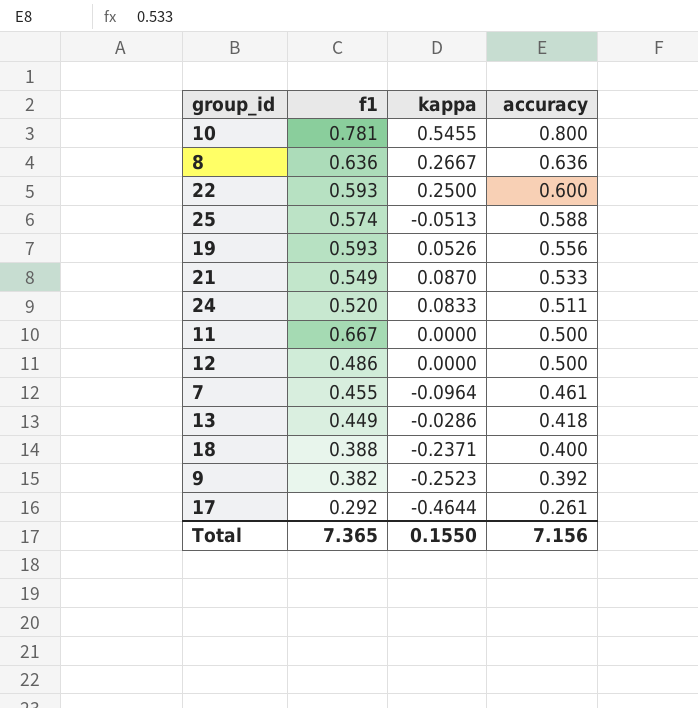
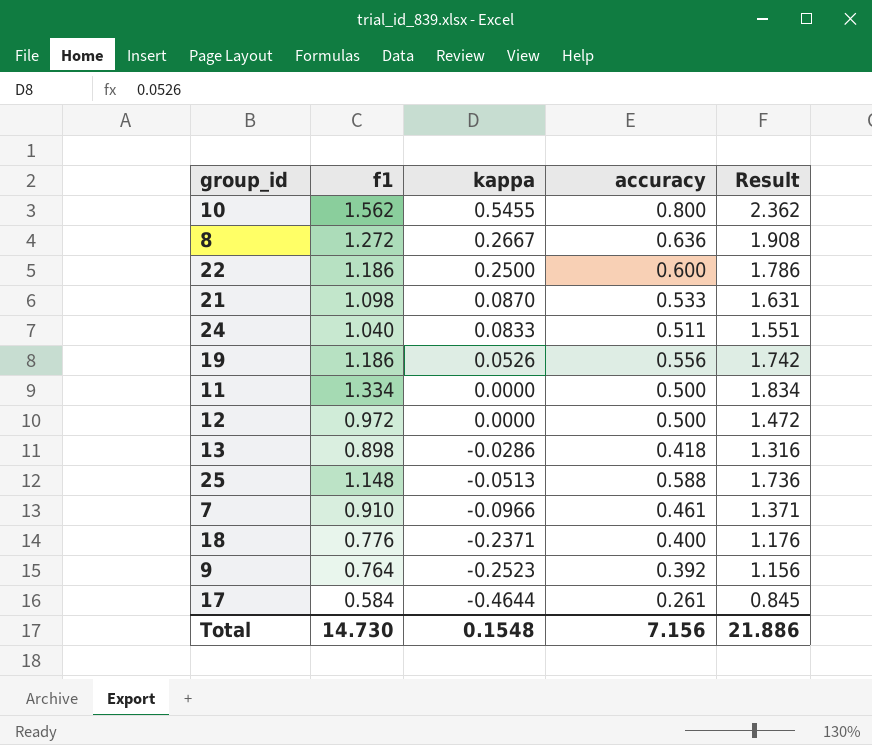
row order: accuracy descending -> kappa descending
column Result | formula: none -> [f1] + [accuracy]
10 | f1: 0.781 -> 1.562
8 | f1: 0.636 -> 1.272
22 | f1: 0.593 -> 1.186
21 | f1: 0.549 -> 1.098
24 | f1: 0.520 -> 1.040
19 | f1: 0.593 -> 1.186
11 | f1: 0.667 -> 1.334
12 | f1: 0.486 -> 0.972
13 | f1: 0.449 -> 0.898
25 | f1: 0.574 -> 1.148
7 | f1: 0.455 -> 0.910
7 | kappa: -0.0964 -> -0.0966
18 | f1: 0.388 -> 0.776
9 | f1: 0.382 -> 0.764
17 | f1: 0.292 -> 0.584
Total | f1: 7.365 -> 14.730
Total | kappa: 0.1550 -> 0.1548

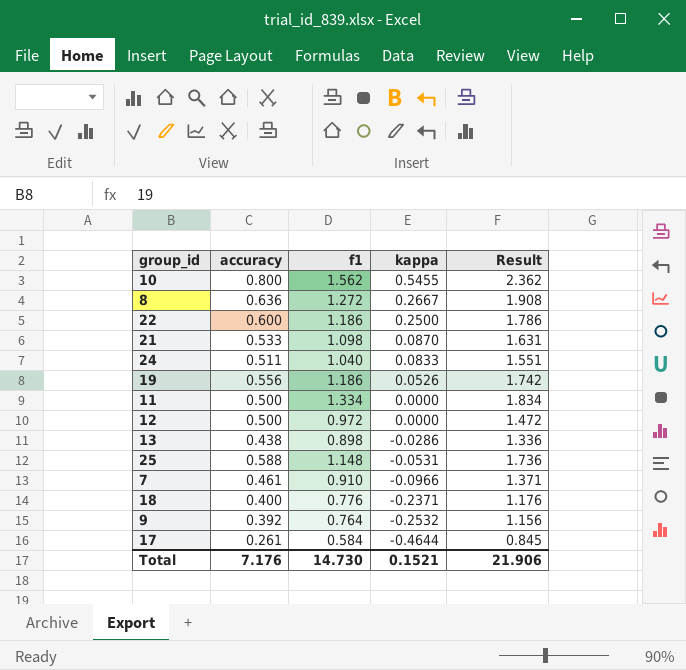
column accuracy | position: 4 -> 2
13 | accuracy: 0.418 -> 0.438
13 | Result: 1.316 -> 1.336
25 | kappa: -0.0513 -> -0.0531
9 | kappa: -0.2523 -> -0.2532
Total | accuracy: 7.156 -> 7.176
Total | kappa: 0.1548 -> 0.1521
Total | Result: 21.886 -> 21.906

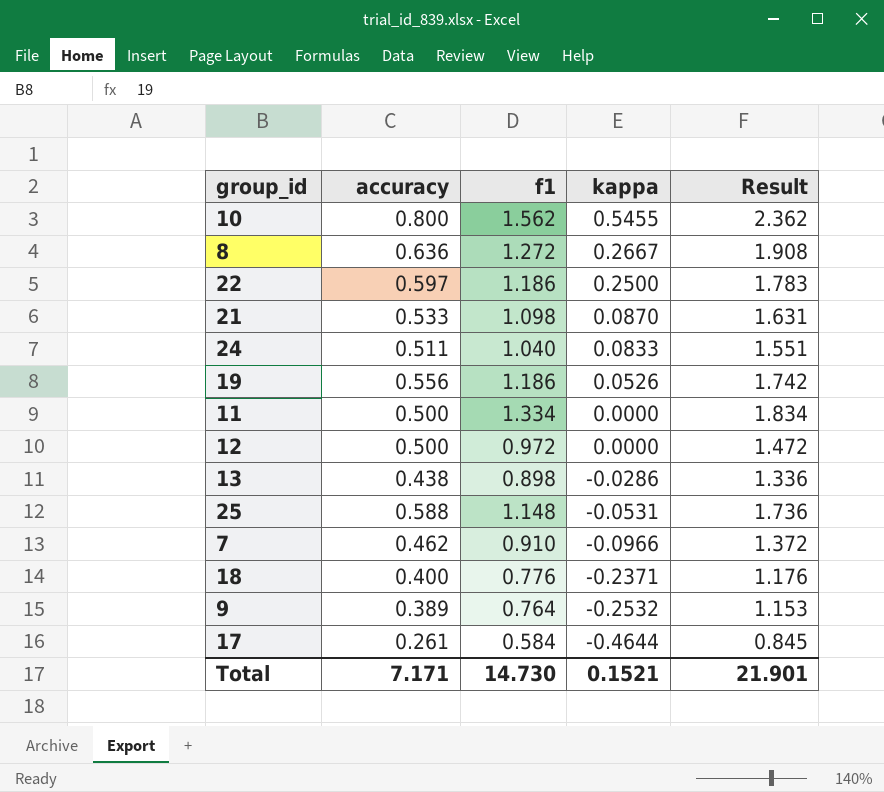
22 | accuracy: 0.600 -> 0.597
22 | Result: 1.786 -> 1.783
7 | accuracy: 0.461 -> 0.462
7 | Result: 1.371 -> 1.372
9 | accuracy: 0.392 -> 0.389
9 | Result: 1.156 -> 1.153
Total | accuracy: 7.176 -> 7.171
Total | Result: 21.906 -> 21.901

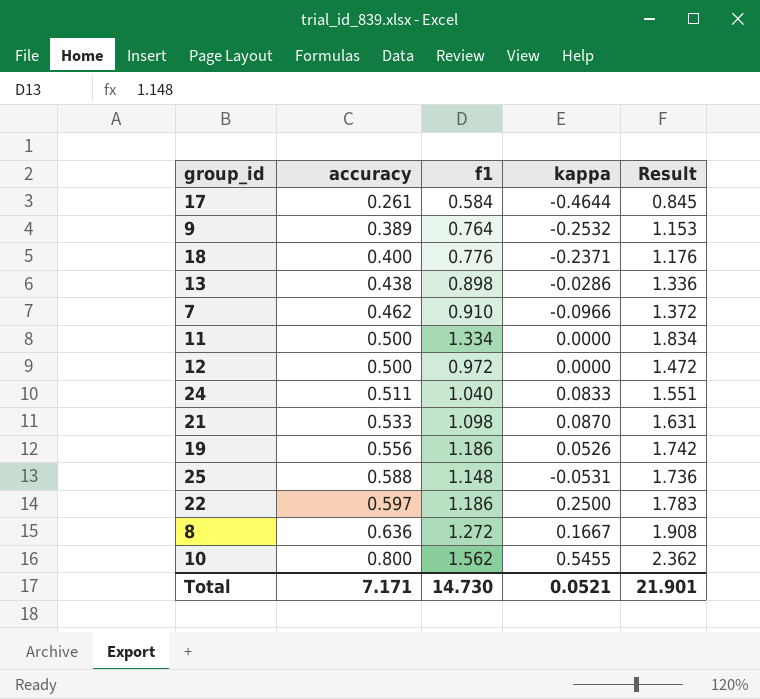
row order: kappa descending -> accuracy ascending
8 | kappa: 0.2667 -> 0.1667
Total | kappa: 0.1521 -> 0.0521

